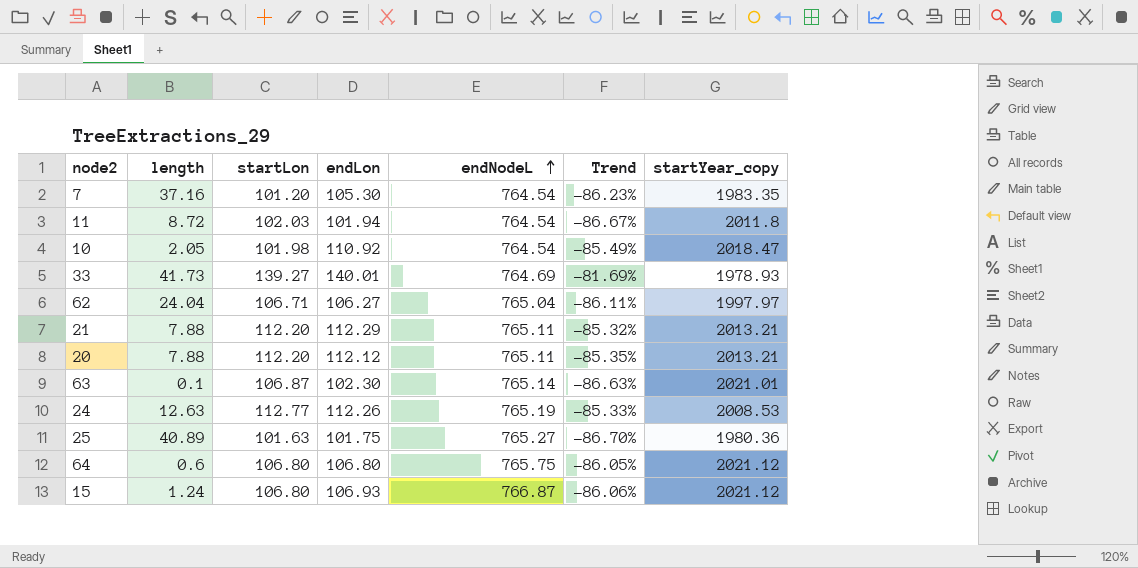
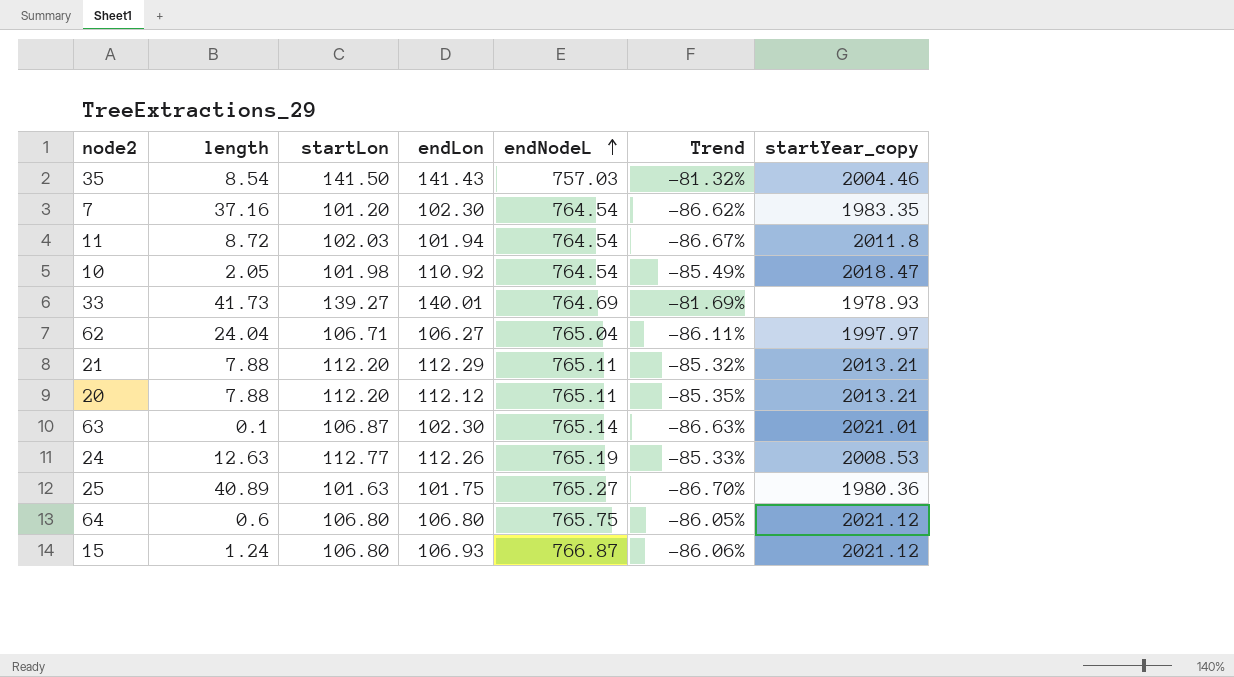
row 35: none -> 8.54 | 141.50 | 141.43 | 757.03 | -81.32% | 2004.46
7 | endLon: 105.30 -> 102.30
7 | Trend: -86.23% -> -86.62%

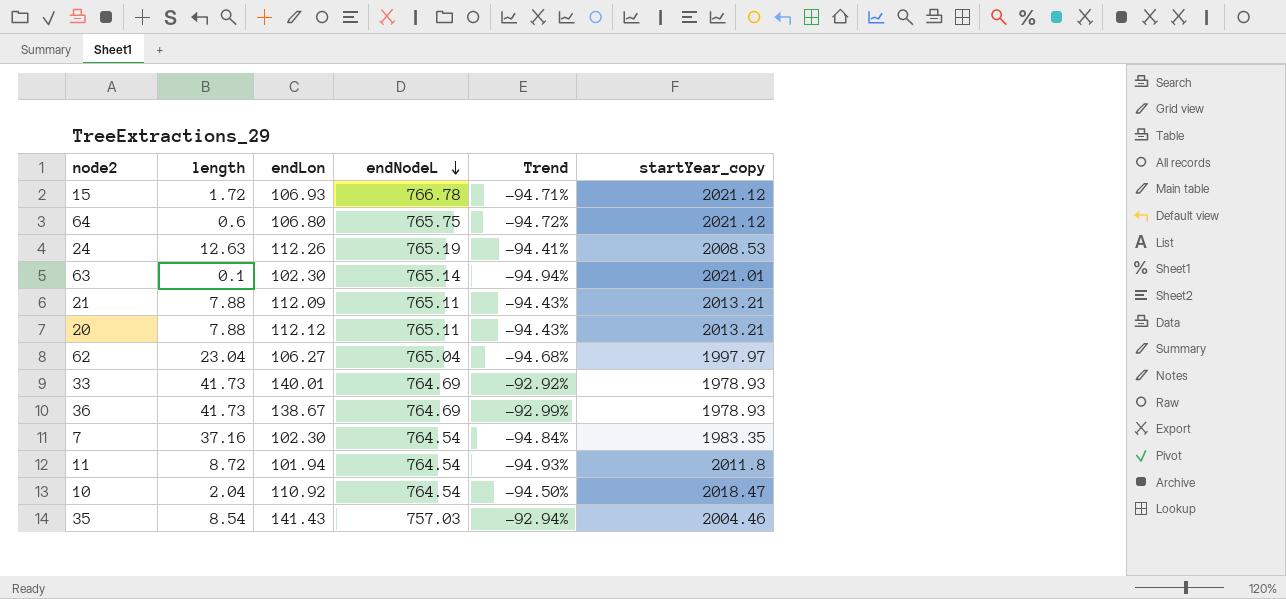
row order: endNodeL ascending -> endNodeL descending
column startLon | position: 3 -> none
column Trend | formula: ([endLon] - [endNodeL]) / [endNodeL] -> ([endLon] - [startYear_copy]) / [startYear_copy]
row 25: 40.89 | 101.63 | 101.75 | 765.27 | -86.70% | 1980.36 -> none
15 | length: 1.24 -> 1.72
15 | endNodeL: 766.87 -> 766.78
21 | endLon: 112.29 -> 112.09
62 | length: 24.04 -> 23.04
row 36: none -> 41.73 | 138.67 | 764.69 | -92.99% | 1978.93
10 | length: 2.05 -> 2.04

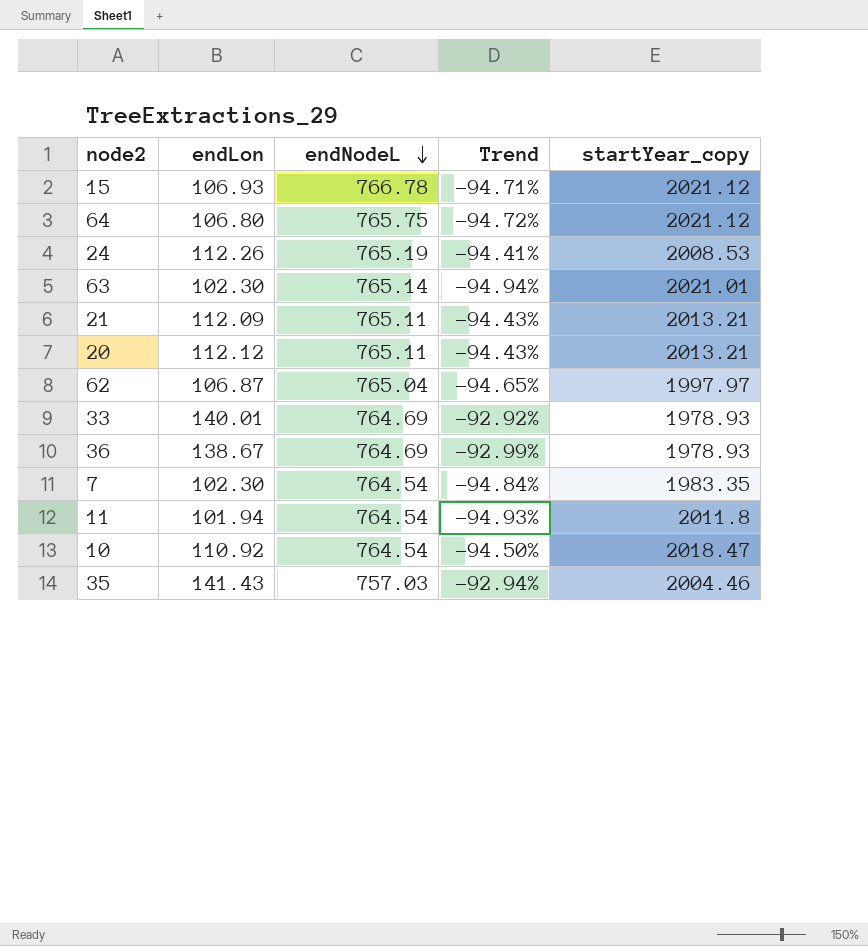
column length | position: 2 -> none
62 | endLon: 106.27 -> 106.87
62 | Trend: -94.68% -> -94.65%

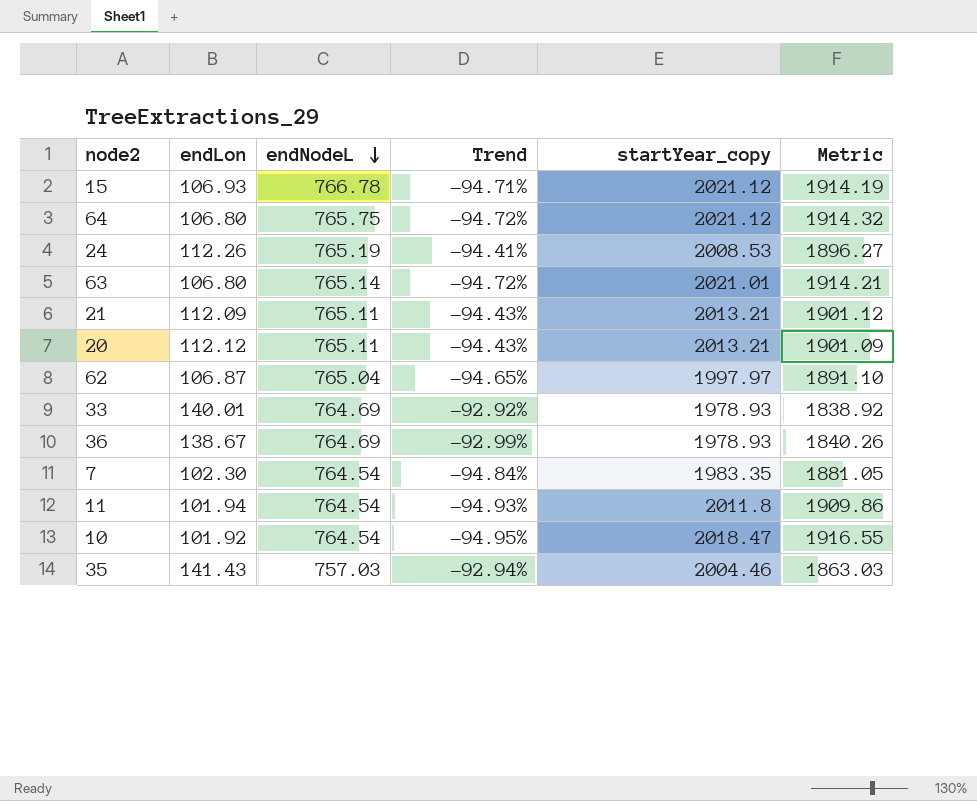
column Metric | formula: none -> [startYear_copy] - [endLon]
63 | endLon: 102.30 -> 106.80
63 | Trend: -94.94% -> -94.72%
10 | endLon: 110.92 -> 101.92
10 | Trend: -94.50% -> -94.95%

